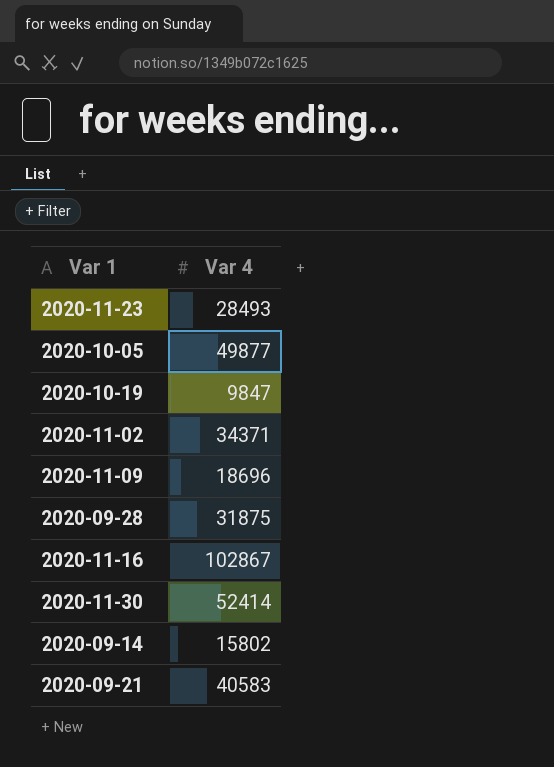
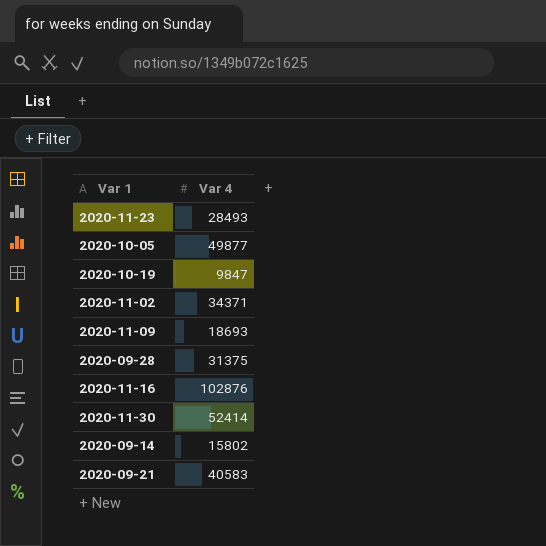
2020-11-09 | Var 4: 18696 -> 18693
2020-09-28 | Var 4: 31875 -> 31375
2020-11-16 | Var 4: 102867 -> 102876

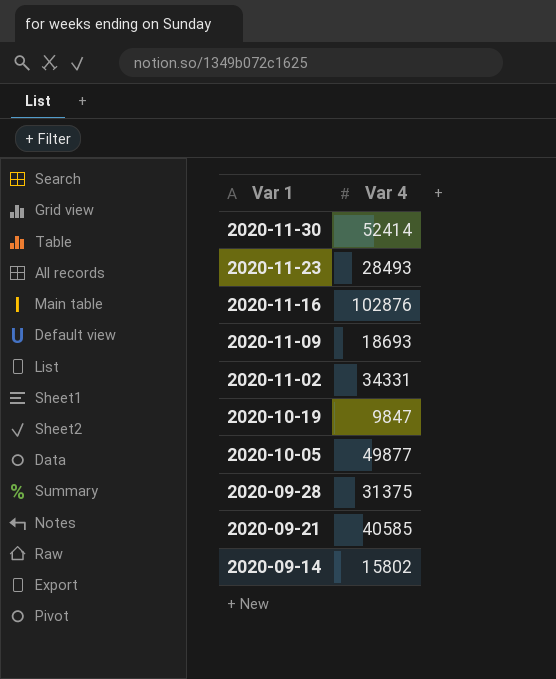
row order: none -> Var 1 descending
2020-11-02 | Var 4: 34371 -> 34331
2020-09-21 | Var 4: 40583 -> 40585

